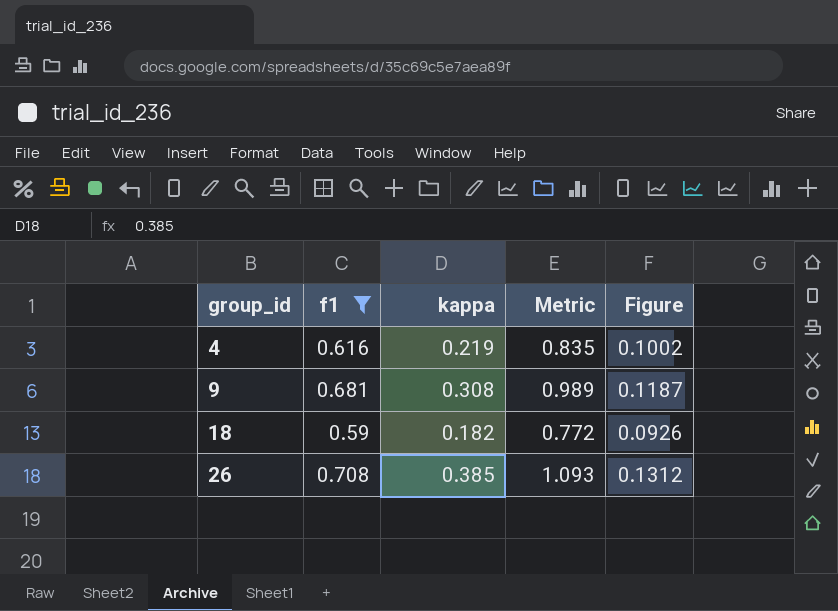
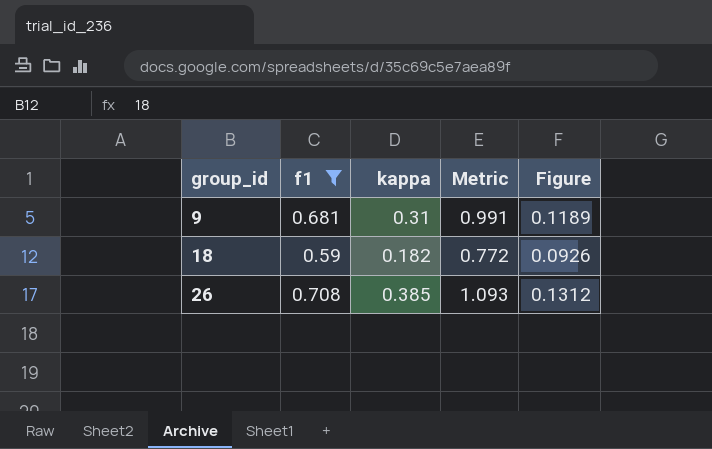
row 4: 0.616 | 0.219 | 0.835 | 0.1002 -> none
9 | kappa: 0.308 -> 0.31
9 | Metric: 0.989 -> 0.991
9 | Figure: 0.1187 -> 0.1189

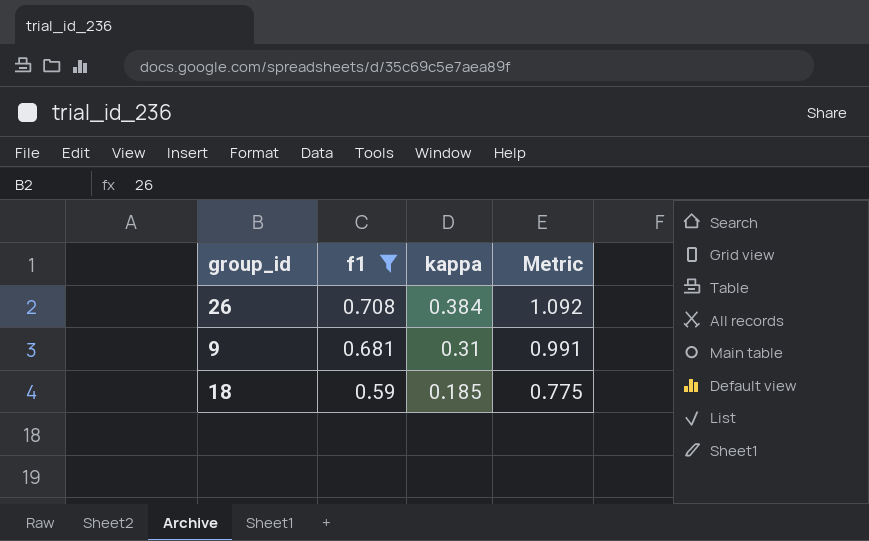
row order: group_id ascending -> f1 descending
column Figure | formula: [Metric] * 0.12 -> none
26 | kappa: 0.385 -> 0.384
26 | Metric: 1.093 -> 1.092
18 | kappa: 0.182 -> 0.185
18 | Metric: 0.772 -> 0.775

